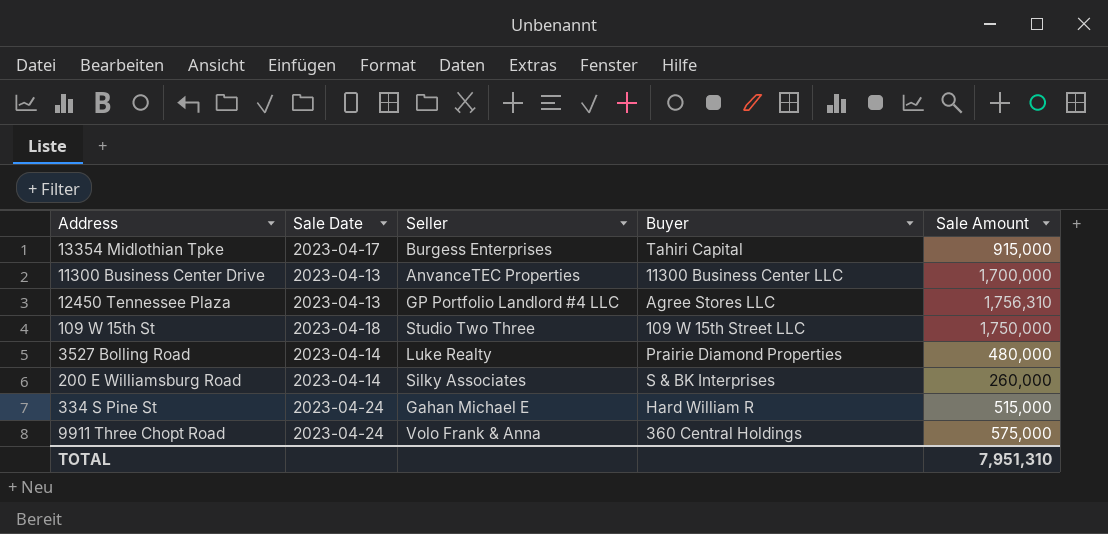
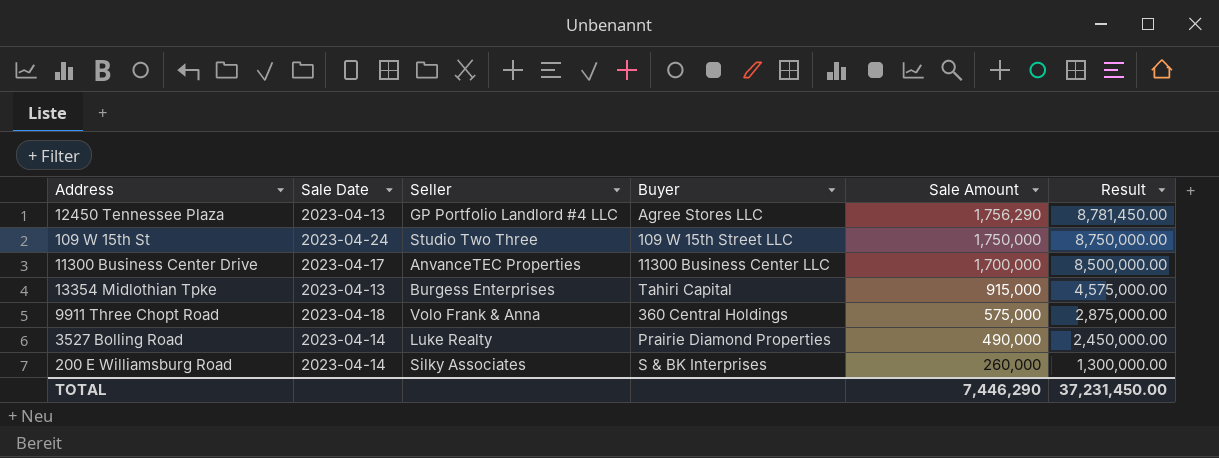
row order: none -> Sale Amount descending
column Result | formula: none -> [Sale Amount] * 5
row 334 S Pine St: 2023-04-24 | Gahan Michael E | Hard William R | 515,000 -> none
12450 Tennessee Plaza | Sale Amount: 1,756,310 -> 1,756,290
109 W 15th St | Sale Date: 2023-04-18 -> 2023-04-24
11300 Business Center Drive | Sale Date: 2023-04-13 -> 2023-04-17
13354 Midlothian Tpke | Sale Date: 2023-04-17 -> 2023-04-13
9911 Three Chopt Road | Sale Date: 2023-04-24 -> 2023-04-18
3527 Bolling Road | Sale Amount: 480,000 -> 490,000
TOTAL | Sale Amount: 7,951,310 -> 7,446,290

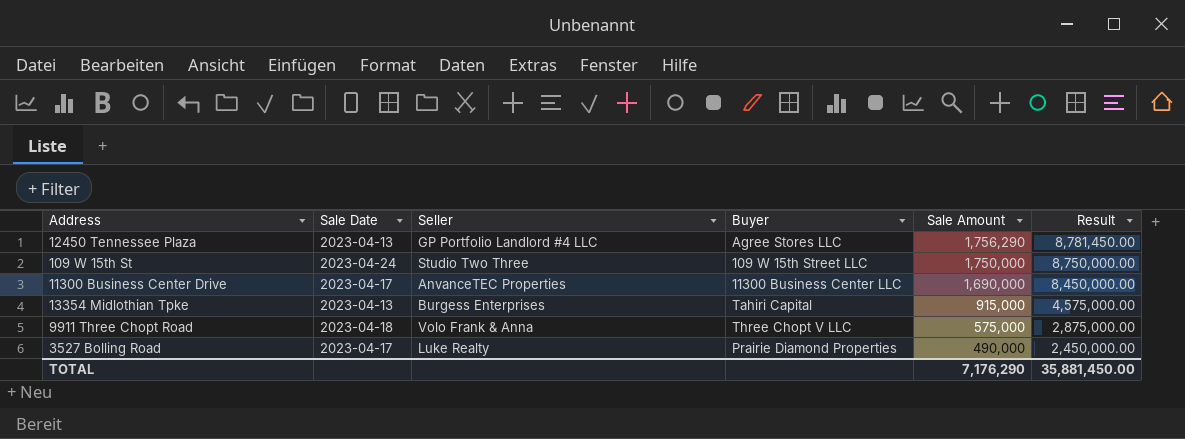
row 200 E Williamsburg Road: 2023-04-14 | Silky Associates | S & BK Interprises | 260,000 | 1,300,000.00 -> none
11300 Business Center Drive | Sale Amount: 1,700,000 -> 1,690,000
11300 Business Center Drive | Result: 8,500,000.00 -> 8,450,000.00
9911 Three Chopt Road | Buyer: 360 Central Holdings -> Three Chopt V LLC
3527 Bolling Road | Sale Date: 2023-04-14 -> 2023-04-17
TOTAL | Sale Amount: 7,446,290 -> 7,176,290
TOTAL | Result: 37,231,450.00 -> 35,881,450.00

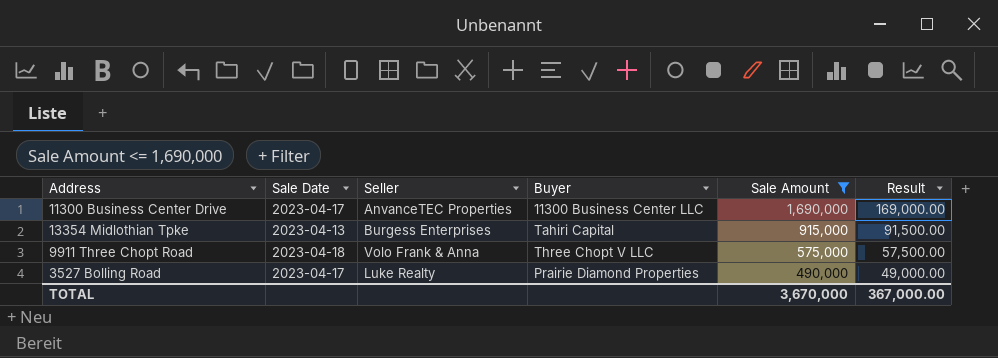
filter: none -> Sale Amount <= 1,690,000
column Result | formula: [Sale Amount] * 5 -> [Sale Amount] * 0.1
TOTAL | Sale Amount: 7,176,290 -> 3,670,000
TOTAL | Result: 35,881,450.00 -> 367,000.00

